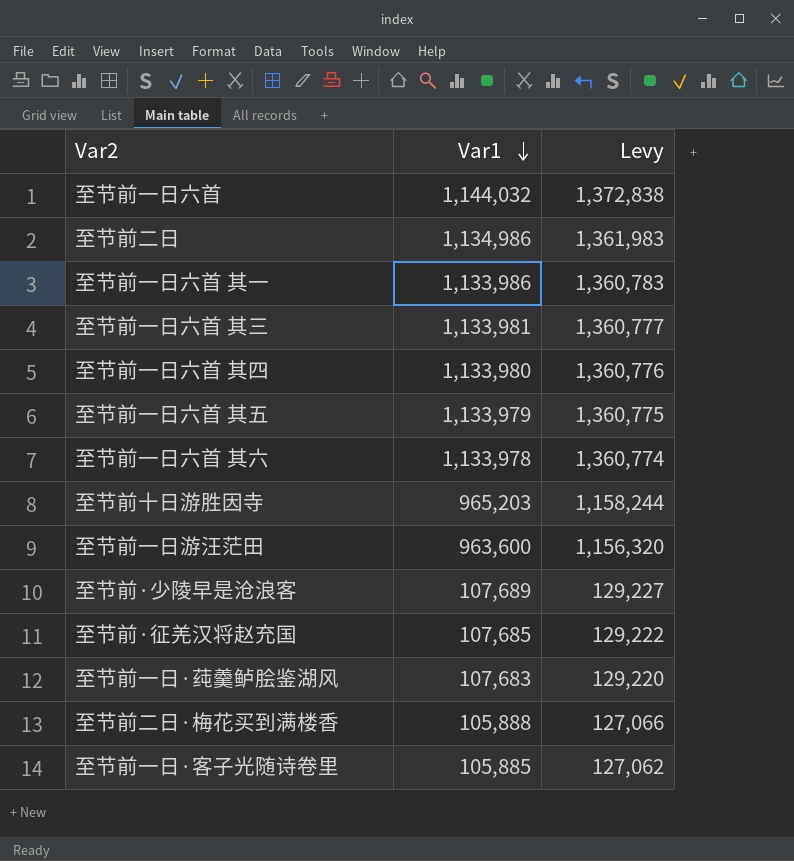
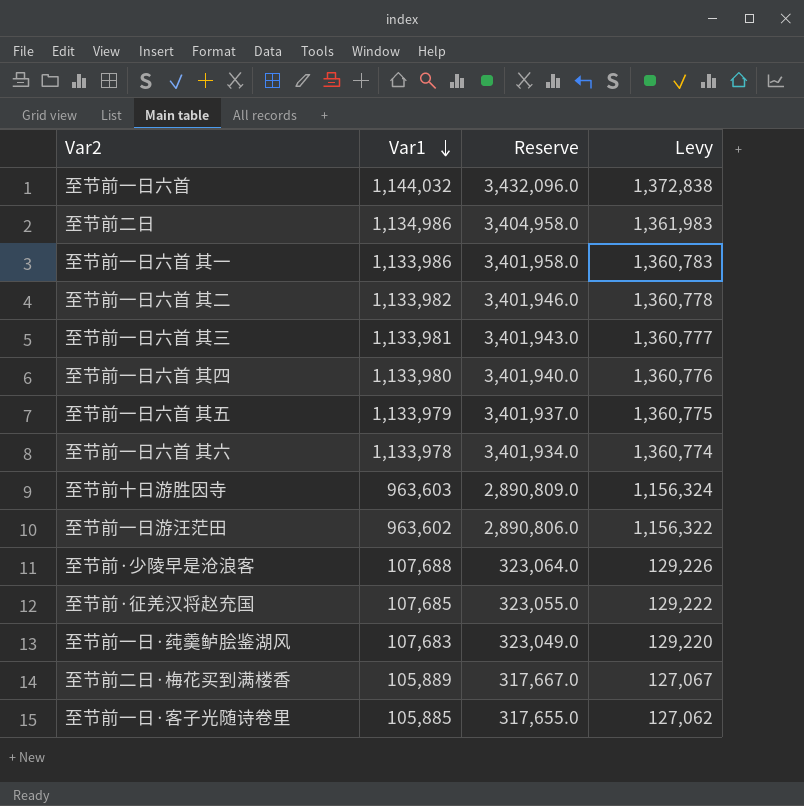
column Reserve | formula: none -> [Var1] * 3
row 至节前一日六首 其二: none -> 1,133,982 | 3,401,946.0 | 1,360,778
至节前十日游胜因寺 | Var1: 965,203 -> 963,603
至节前十日游胜因寺 | Levy: 1,158,244 -> 1,156,324
至节前一日游汪茫田 | Var1: 963,600 -> 963,602
至节前一日游汪茫田 | Levy: 1,156,320 -> 1,156,322
至节前·少陵早是沧浪客 | Var1: 107,689 -> 107,688
至节前·少陵早是沧浪客 | Levy: 129,227 -> 129,226
至节前二日·梅花买到满楼香 | Var1: 105,888 -> 105,889
至节前二日·梅花买到满楼香 | Levy: 127,066 -> 127,067

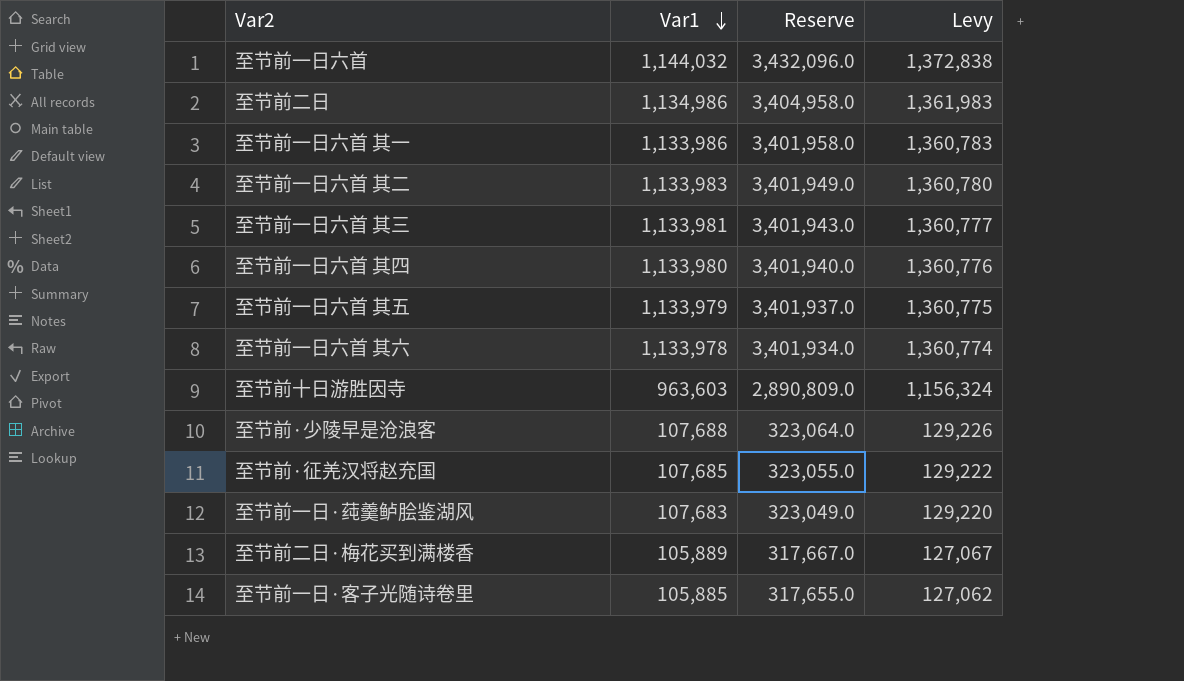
row 至节前一日游汪茫田: 963,602 | 2,890,806.0 | 1,156,322 -> none
至节前一日六首 其二 | Var1: 1,133,982 -> 1,133,983
至节前一日六首 其二 | Reserve: 3,401,946.0 -> 3,401,949.0
至节前一日六首 其二 | Levy: 1,360,778 -> 1,360,780

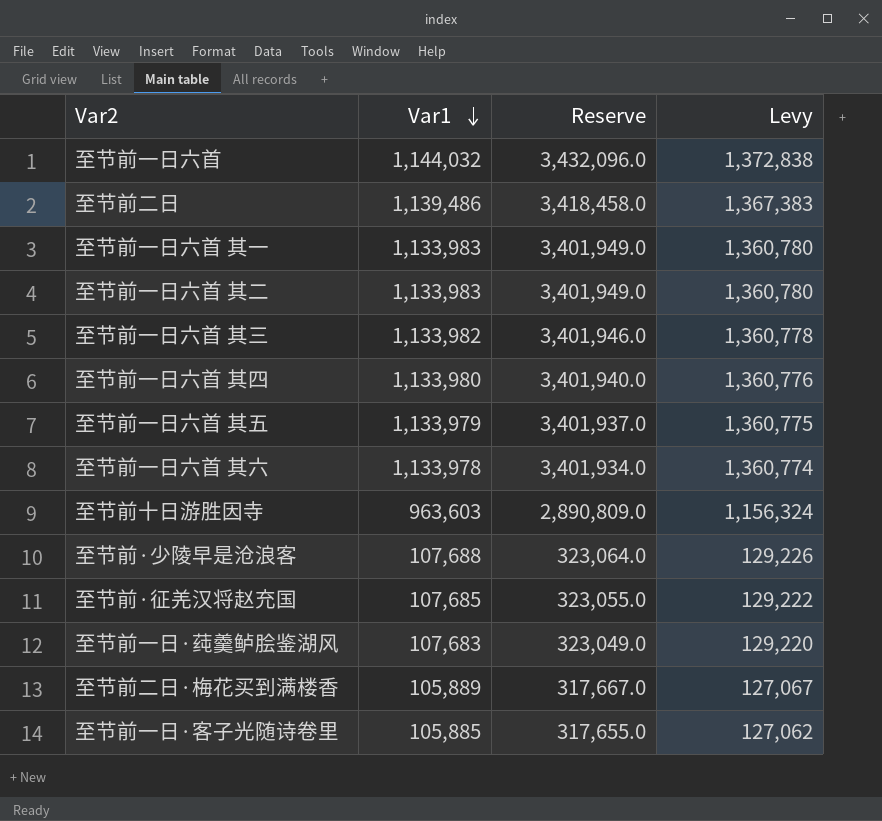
至节前二日 | Var1: 1,134,986 -> 1,139,486
至节前二日 | Reserve: 3,404,958.0 -> 3,418,458.0
至节前二日 | Levy: 1,361,983 -> 1,367,383
至节前一日六首 其一 | Var1: 1,133,986 -> 1,133,983
至节前一日六首 其一 | Reserve: 3,401,958.0 -> 3,401,949.0
至节前一日六首 其一 | Levy: 1,360,783 -> 1,360,780
至节前一日六首 其三 | Var1: 1,133,981 -> 1,133,982
至节前一日六首 其三 | Reserve: 3,401,943.0 -> 3,401,946.0
至节前一日六首 其三 | Levy: 1,360,777 -> 1,360,778

